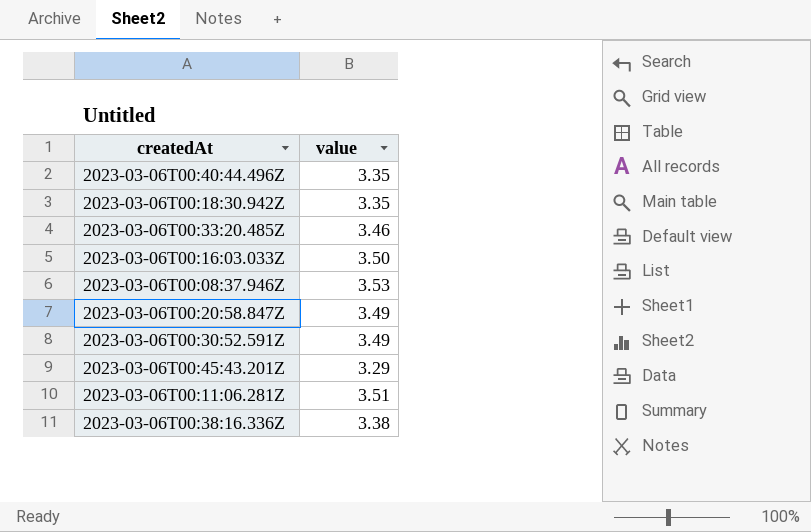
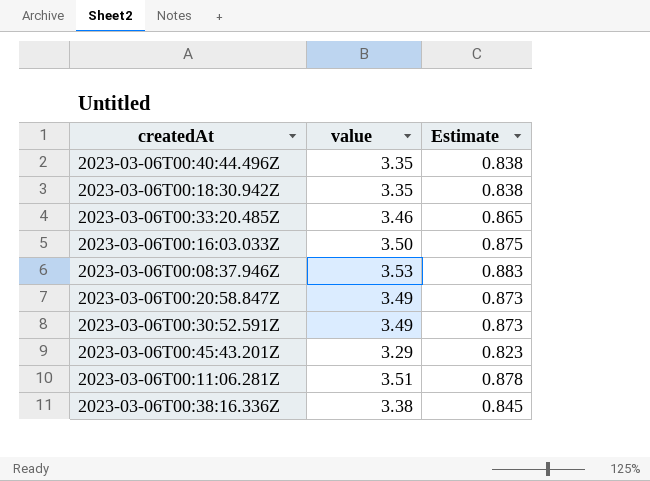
column Estimate | formula: none -> [value] * 0.25

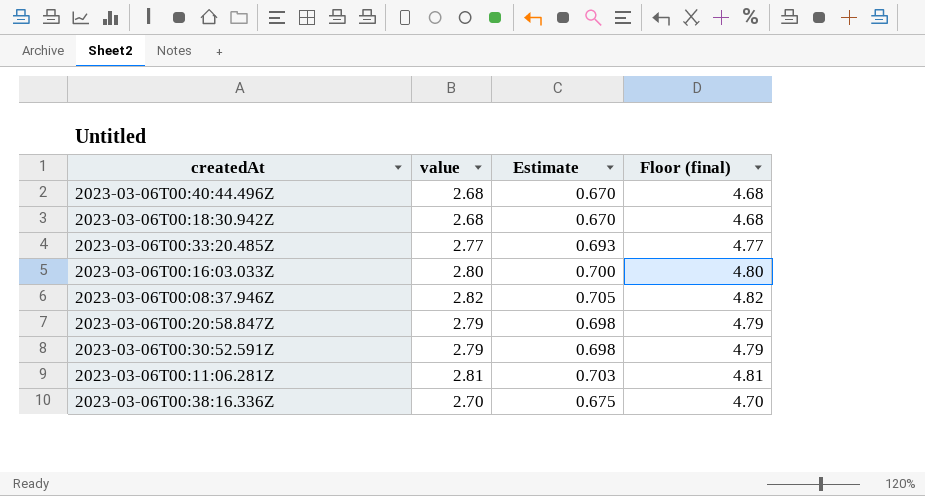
column Floor (final) | formula: none -> [value] + 2
row 2023-03-06T00:45:43.201Z: 3.29 | 0.823 -> none
2023-03-06T00:40:44.496Z | value: 3.35 -> 2.68
2023-03-06T00:40:44.496Z | Estimate: 0.838 -> 0.670
2023-03-06T00:18:30.942Z | value: 3.35 -> 2.68
2023-03-06T00:18:30.942Z | Estimate: 0.838 -> 0.670
2023-03-06T00:33:20.485Z | value: 3.46 -> 2.77
2023-03-06T00:33:20.485Z | Estimate: 0.865 -> 0.693
2023-03-06T00:16:03.033Z | value: 3.50 -> 2.80
2023-03-06T00:16:03.033Z | Estimate: 0.875 -> 0.700
2023-03-06T00:08:37.946Z | value: 3.53 -> 2.82
2023-03-06T00:08:37.946Z | Estimate: 0.883 -> 0.705
2023-03-06T00:20:58.847Z | value: 3.49 -> 2.79
2023-03-06T00:20:58.847Z | Estimate: 0.873 -> 0.698
2023-03-06T00:30:52.591Z | value: 3.49 -> 2.79
2023-03-06T00:30:52.591Z | Estimate: 0.873 -> 0.698
2023-03-06T00:11:06.281Z | value: 3.51 -> 2.81
2023-03-06T00:11:06.281Z | Estimate: 0.878 -> 0.703
2023-03-06T00:38:16.336Z | value: 3.38 -> 2.70
2023-03-06T00:38:16.336Z | Estimate: 0.845 -> 0.675

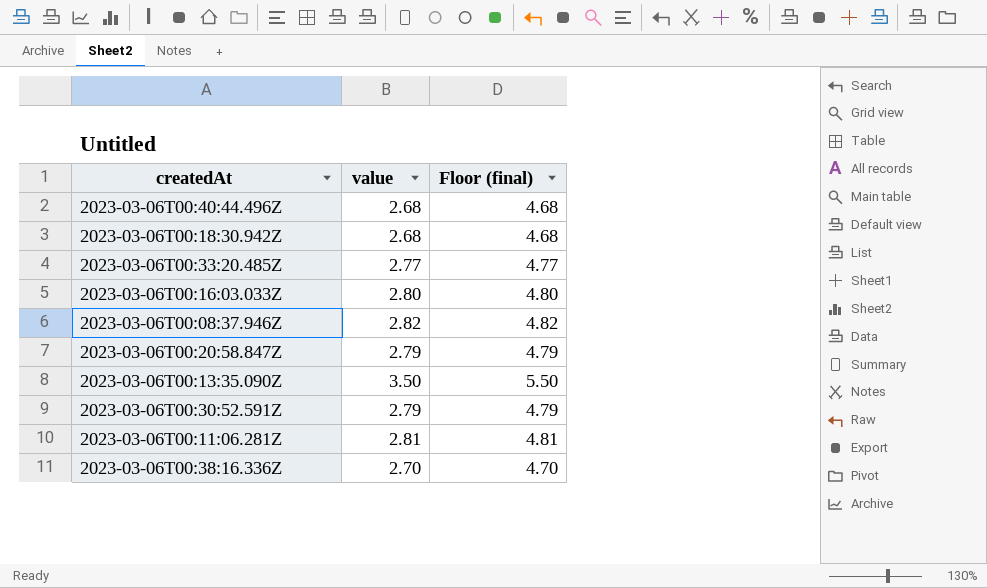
column Estimate | formula: [value] * 0.25 -> none
row 2023-03-06T00:13:35.090Z: none -> 3.50 | 5.50

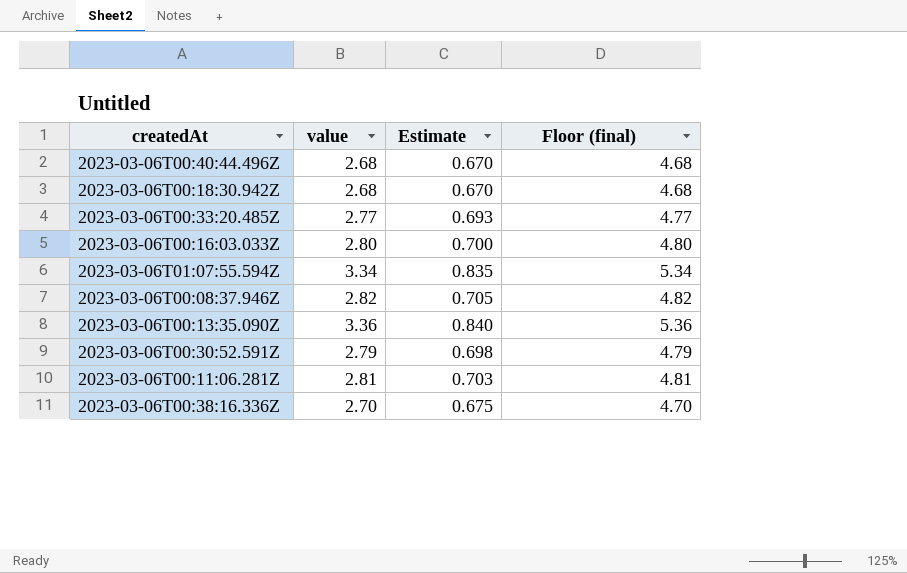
column Estimate | formula: none -> [value] * 0.25
row 2023-03-06T00:20:58.847Z: 2.79 | 4.79 -> none
row 2023-03-06T01:07:55.594Z: none -> 3.34 | 0.835 | 5.34
2023-03-06T00:13:35.090Z | value: 3.50 -> 3.36
2023-03-06T00:13:35.090Z | Floor (final): 5.50 -> 5.36

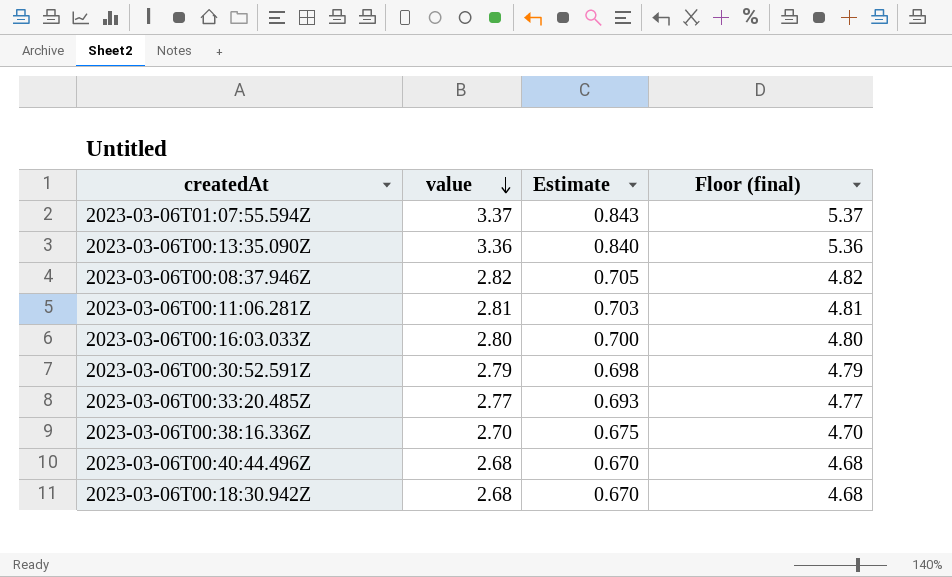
row order: none -> value descending
2023-03-06T01:07:55.594Z | value: 3.34 -> 3.37
2023-03-06T01:07:55.594Z | Estimate: 0.835 -> 0.843
2023-03-06T01:07:55.594Z | Floor (final): 5.34 -> 5.37

